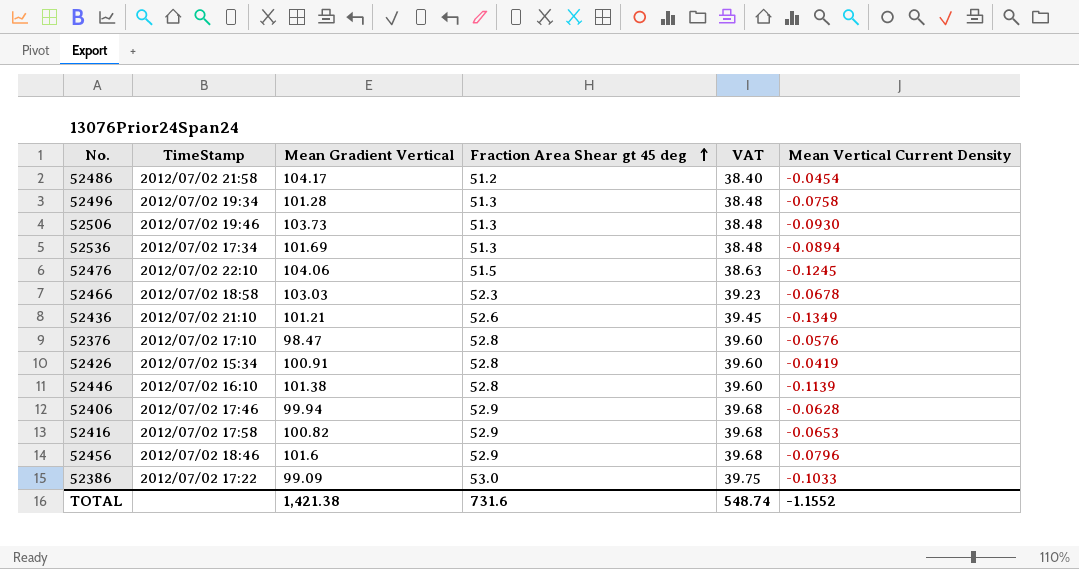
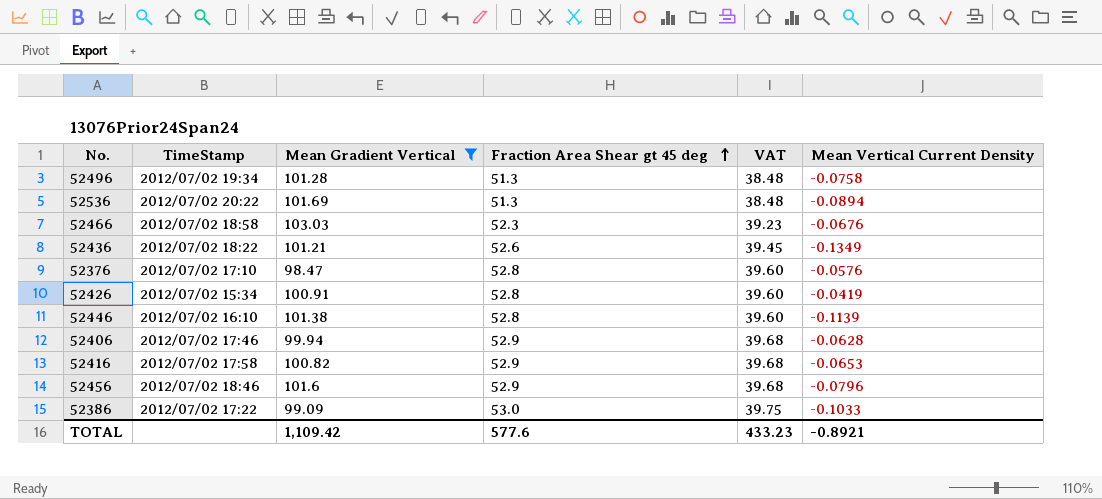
filter: none -> Mean Gradient Vertical <= 103.03
52536 | TimeStamp: 2012/07/02 17:34 -> 2012/07/02 20:22
52466 | Mean Vertical Current Density: -0.0678 -> -0.0676
52436 | TimeStamp: 2012/07/02 21:10 -> 2012/07/02 18:22
TOTAL | Mean Gradient Vertical: 1,421.38 -> 1,109.42
TOTAL | Fraction Area Shear gt 45 deg: 731.6 -> 577.6
TOTAL | VAT: 548.74 -> 433.23
TOTAL | Mean Vertical Current Density: -1.1552 -> -0.8921

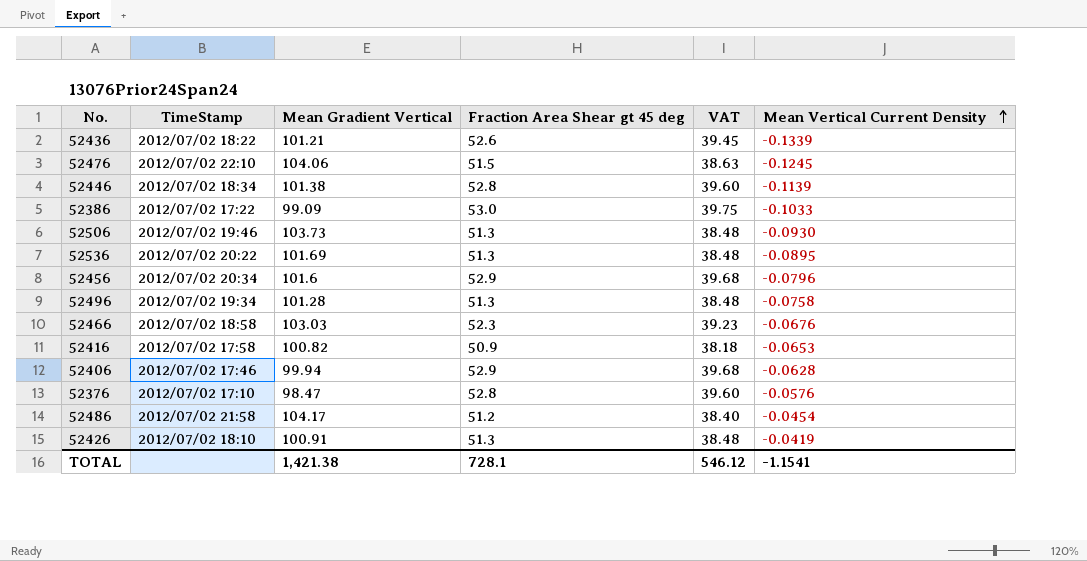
filter: Mean Gradient Vertical <= 103.03 -> none
row order: Fraction Area Shear gt 45 deg ascending -> Mean Vertical Current Density ascending
52436 | Mean Vertical Current Density: -0.1349 -> -0.1339
52446 | TimeStamp: 2012/07/02 16:10 -> 2012/07/02 18:34
52536 | Mean Vertical Current Density: -0.0894 -> -0.0895
52456 | TimeStamp: 2012/07/02 18:46 -> 2012/07/02 20:34
52416 | Fraction Area Shear gt 45 deg: 52.9 -> 50.9
52416 | VAT: 39.68 -> 38.18
52426 | TimeStamp: 2012/07/02 15:34 -> 2012/07/02 18:10
52426 | Fraction Area Shear gt 45 deg: 52.8 -> 51.3
52426 | VAT: 39.60 -> 38.48
TOTAL | Mean Gradient Vertical: 1,109.42 -> 1,421.38
TOTAL | Fraction Area Shear gt 45 deg: 577.6 -> 728.1
TOTAL | VAT: 433.23 -> 546.12
TOTAL | Mean Vertical Current Density: -0.8921 -> -1.1541

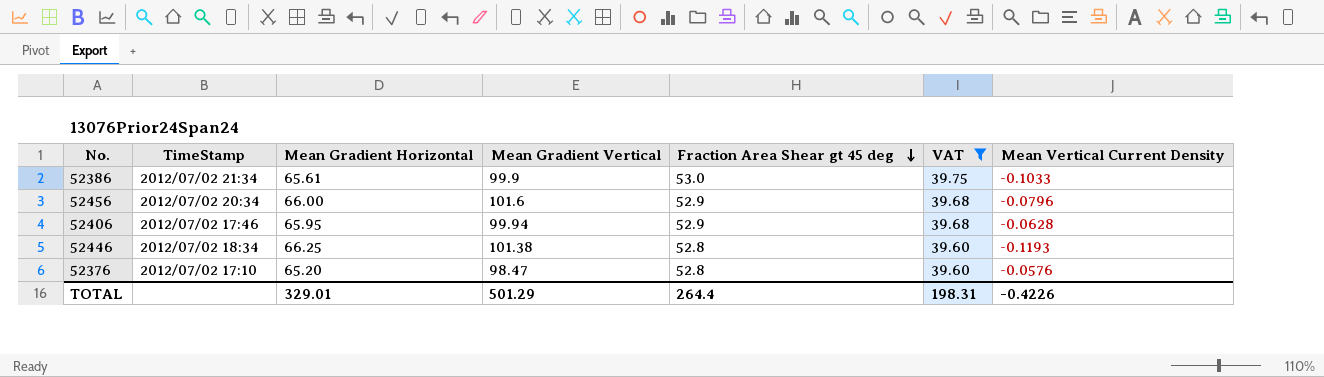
filter: none -> VAT >= 39.60
row order: Mean Vertical Current Density ascending -> Fraction Area Shear gt 45 deg descending
column Mean Gradient Horizontal | position: none -> 3
52386 | TimeStamp: 2012/07/02 17:22 -> 2012/07/02 21:34
52386 | Mean Gradient Vertical: 99.09 -> 99.9
52446 | Mean Vertical Current Density: -0.1139 -> -0.1193
TOTAL | Mean Gradient Vertical: 1,421.38 -> 501.29
TOTAL | Fraction Area Shear gt 45 deg: 728.1 -> 264.4
TOTAL | VAT: 546.12 -> 198.31
TOTAL | Mean Vertical Current Density: -1.1541 -> -0.4226

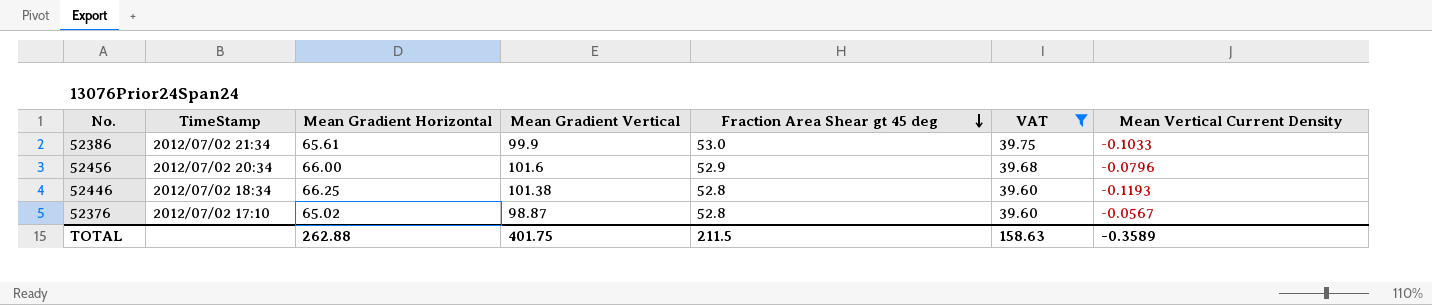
row 52406: 2012/07/02 17:46 | 65.95 | 99.94 | 52.9 | 39.68 | -0.0628 -> none
52376 | Mean Gradient Horizontal: 65.20 -> 65.02
52376 | Mean Gradient Vertical: 98.47 -> 98.87
52376 | Mean Vertical Current Density: -0.0576 -> -0.0567
TOTAL | Mean Gradient Horizontal: 329.01 -> 262.88
TOTAL | Mean Gradient Vertical: 501.29 -> 401.75
TOTAL | Fraction Area Shear gt 45 deg: 264.4 -> 211.5
TOTAL | VAT: 198.31 -> 158.63
TOTAL | Mean Vertical Current Density: -0.4226 -> -0.3589

